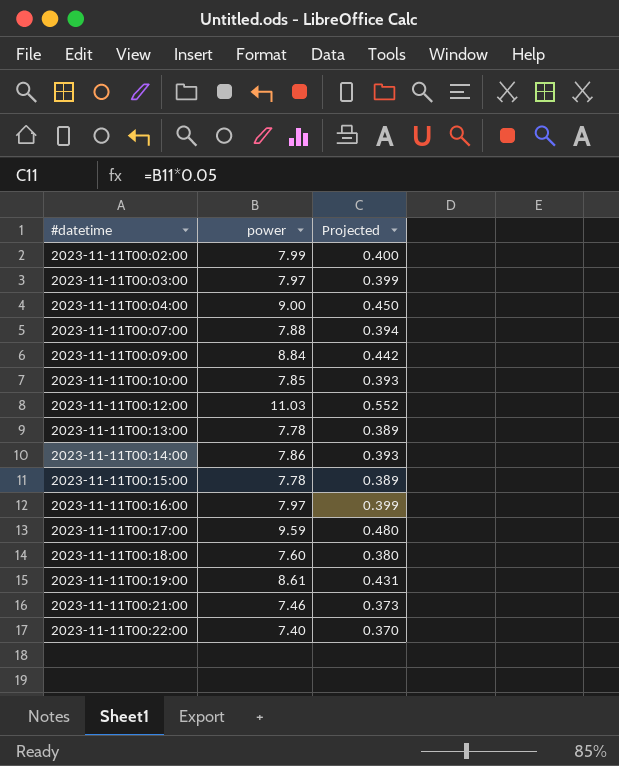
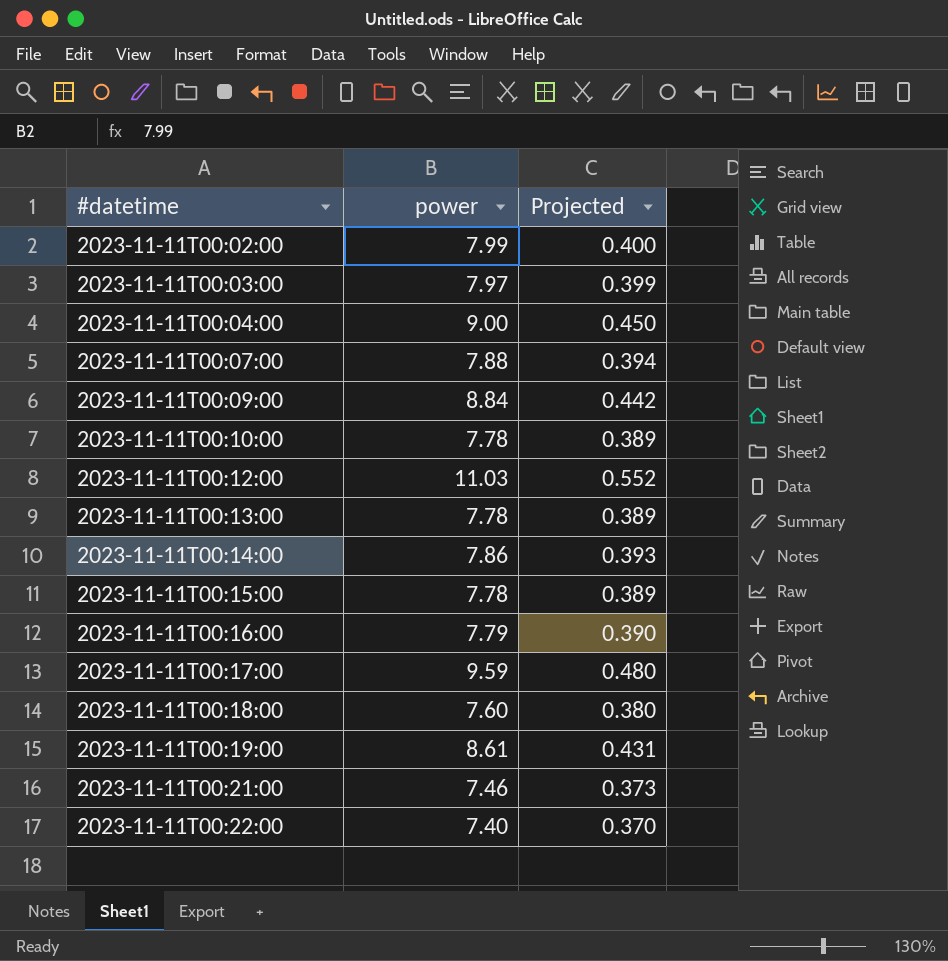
2023-11-11T00:10:00 | power: 7.85 -> 7.78
2023-11-11T00:10:00 | Projected: 0.393 -> 0.389
2023-11-11T00:16:00 | power: 7.97 -> 7.79
2023-11-11T00:16:00 | Projected: 0.399 -> 0.390

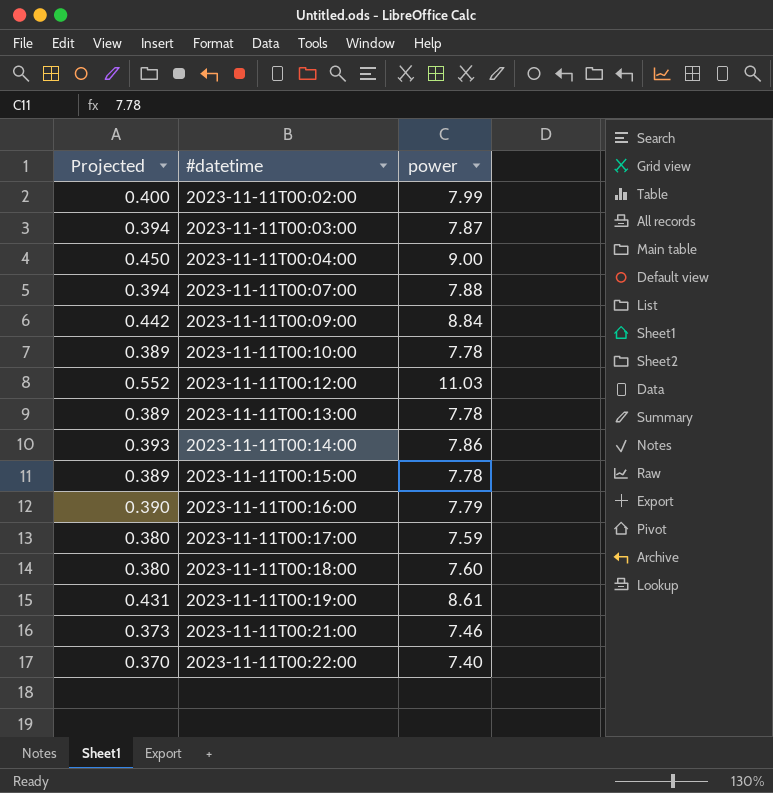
column Projected | position: 3 -> 1
2023-11-11T00:03:00 | Projected: 0.399 -> 0.394
2023-11-11T00:03:00 | power: 7.97 -> 7.87
2023-11-11T00:17:00 | Projected: 0.480 -> 0.380
2023-11-11T00:17:00 | power: 9.59 -> 7.59

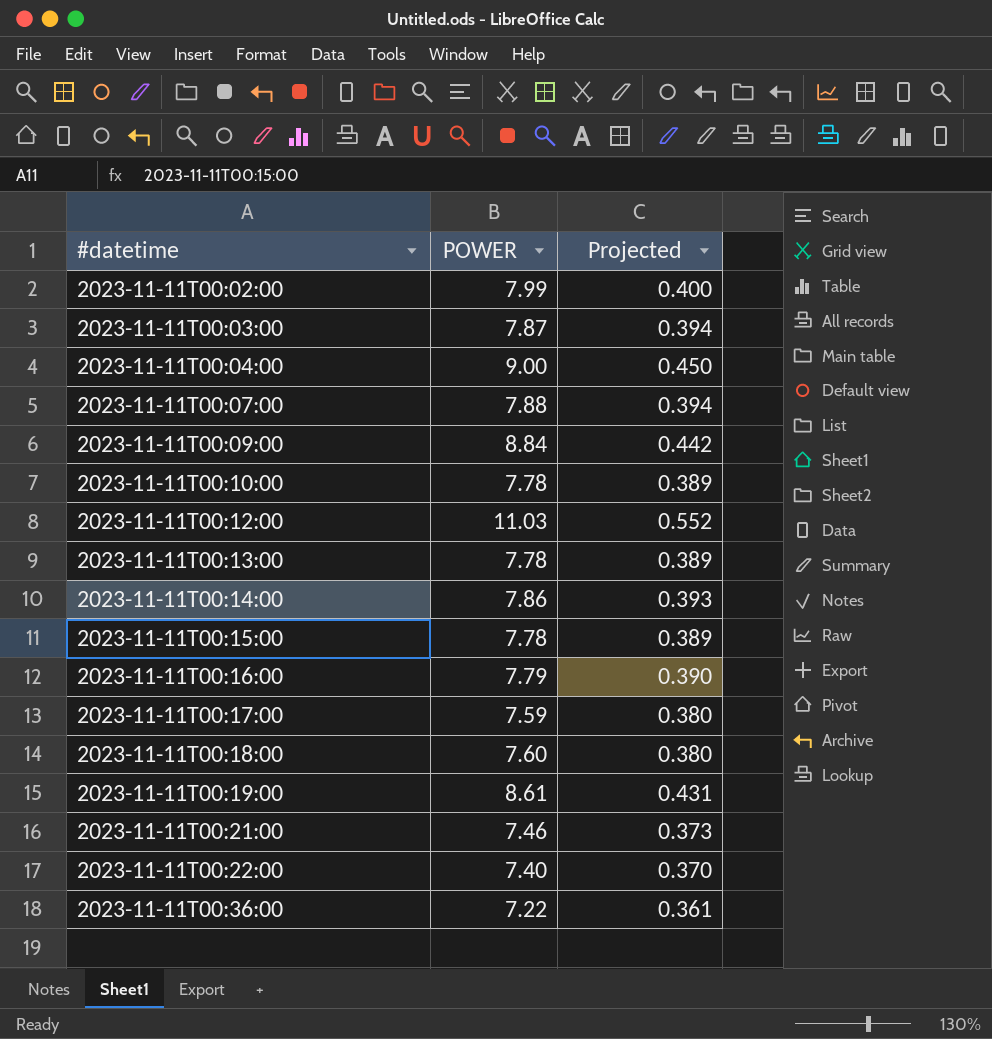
column name: power -> POWER
column Projected | position: 1 -> 3
row 2023-11-11T00:36:00: none -> 7.22 | 0.361

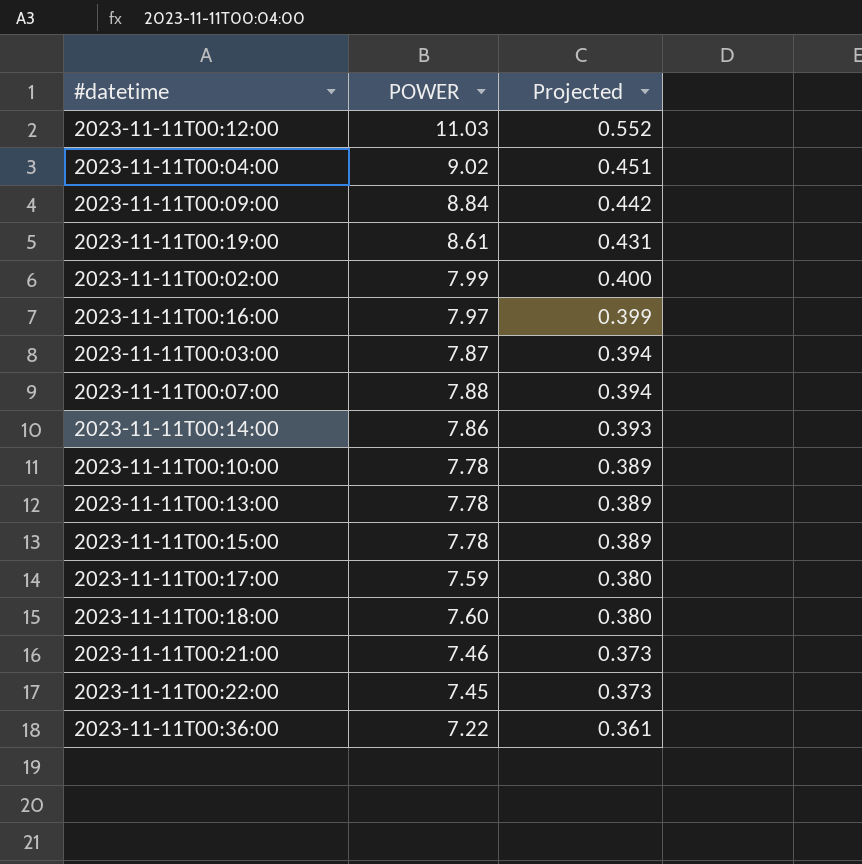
row order: #datetime ascending -> Projected descending
2023-11-11T00:04:00 | POWER: 9.00 -> 9.02
2023-11-11T00:04:00 | Projected: 0.450 -> 0.451
2023-11-11T00:16:00 | POWER: 7.79 -> 7.97
2023-11-11T00:16:00 | Projected: 0.390 -> 0.399
2023-11-11T00:22:00 | POWER: 7.40 -> 7.45
2023-11-11T00:22:00 | Projected: 0.370 -> 0.373

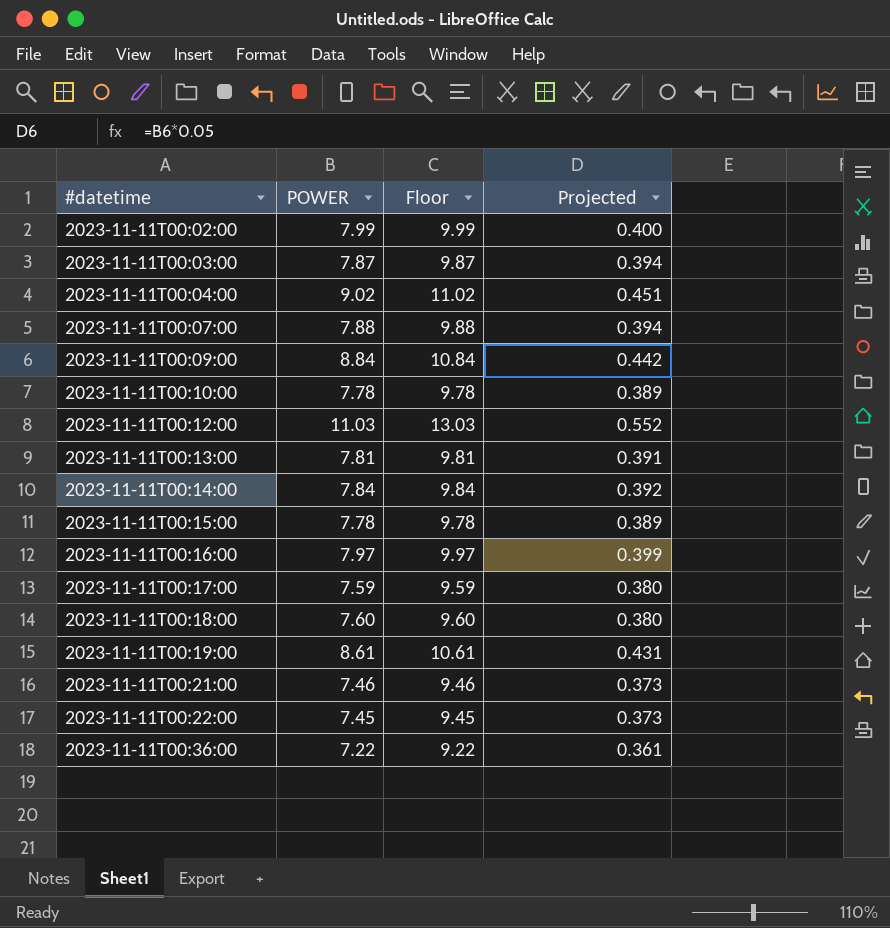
row order: Projected descending -> #datetime ascending
column Floor | formula: none -> [POWER] + 2
2023-11-11T00:13:00 | POWER: 7.78 -> 7.81
2023-11-11T00:13:00 | Projected: 0.389 -> 0.391
2023-11-11T00:14:00 | POWER: 7.86 -> 7.84
2023-11-11T00:14:00 | Projected: 0.393 -> 0.392

